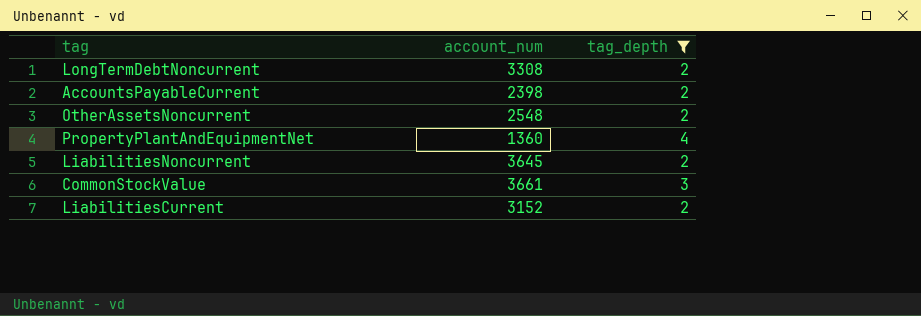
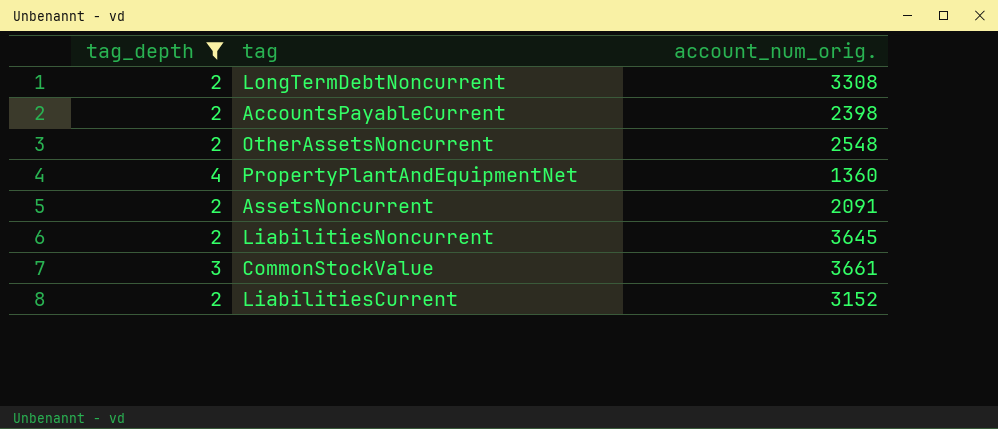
column tag_depth | position: 3 -> 1
column name: account_num -> account_num_orig.
row AssetsNoncurrent: none -> 2 | 2091

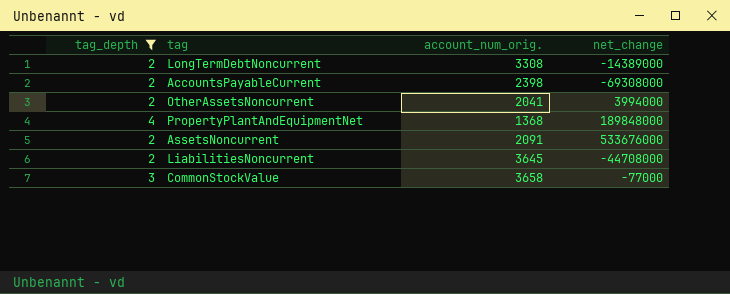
column net_change | position: none -> 4
row LiabilitiesCurrent: 2 | 3152 -> none
OtherAssetsNoncurrent | account_num_orig.: 2548 -> 2041
PropertyPlantAndEquipmentNet | account_num_orig.: 1360 -> 1368
CommonStockValue | account_num_orig.: 3661 -> 3658

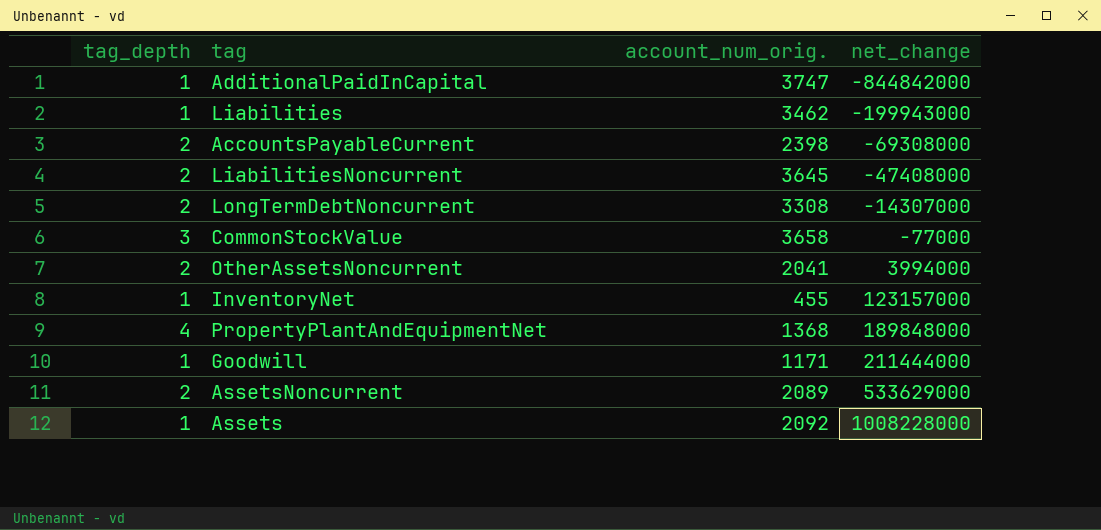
filter: tag_depth != 1 -> none
row order: none -> net_change ascending
LiabilitiesNoncurrent | net_change: -44708000 -> -47408000
LongTermDebtNoncurrent | net_change: -14389000 -> -14307000
AssetsNoncurrent | account_num_orig.: 2091 -> 2089
AssetsNoncurrent | net_change: 533676000 -> 533629000

